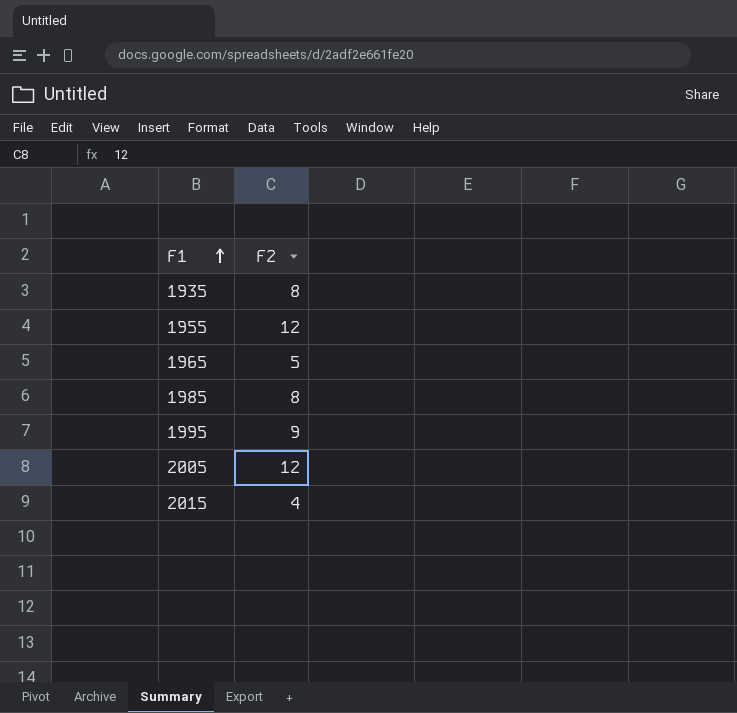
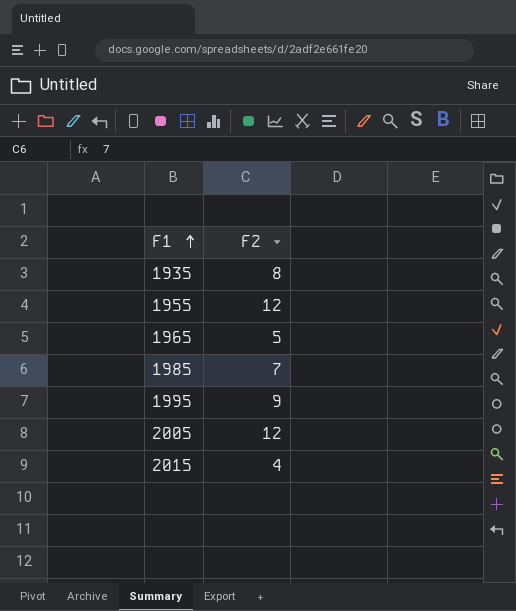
1985 | F2: 8 -> 7

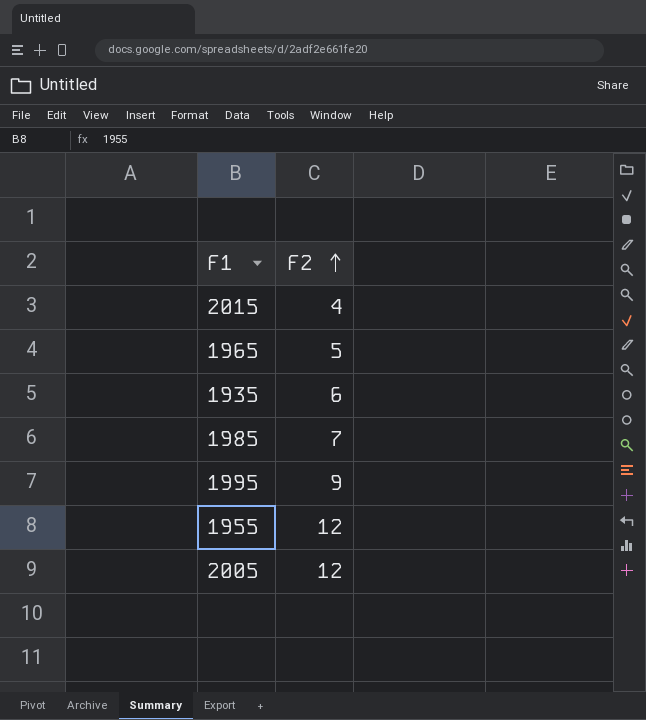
row order: F1 ascending -> F2 ascending
1935 | F2: 8 -> 6

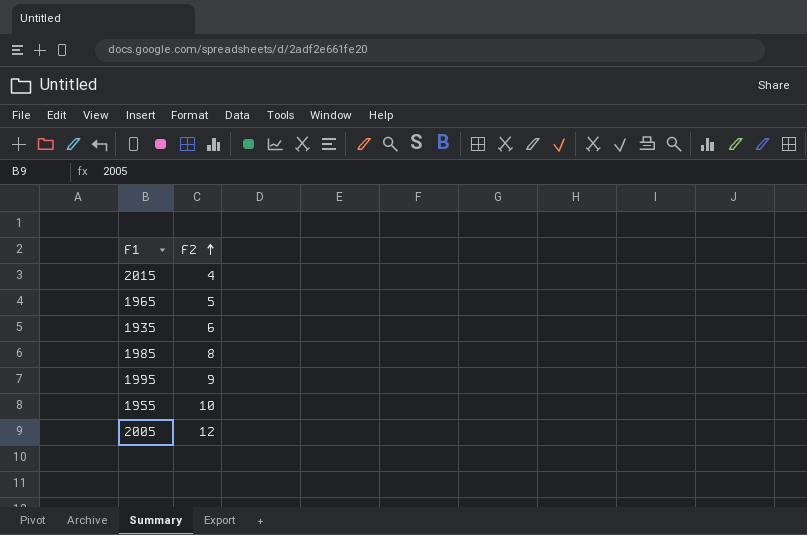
1985 | F2: 7 -> 8
1955 | F2: 12 -> 10

